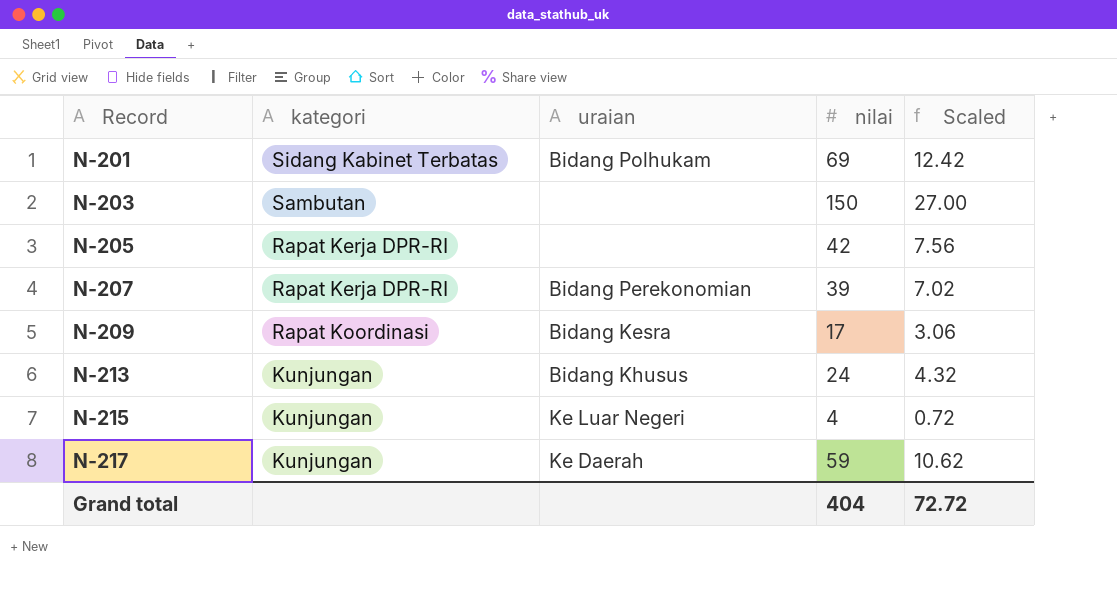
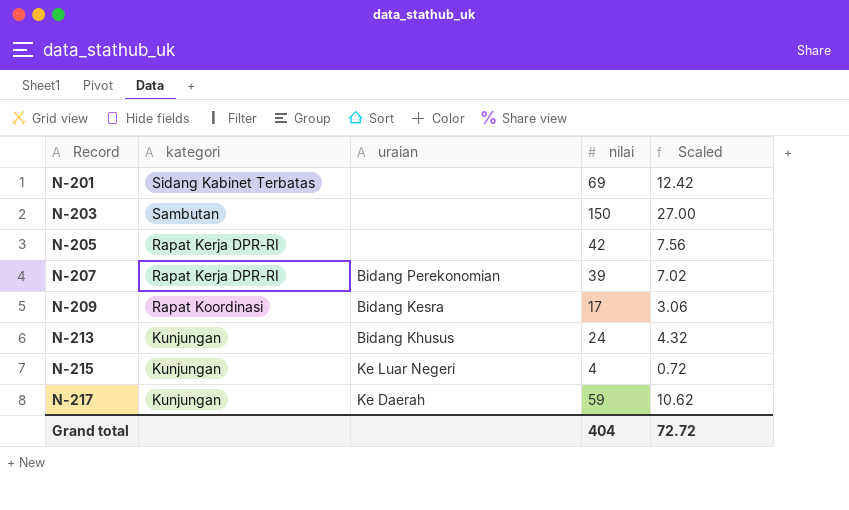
N-201 | uraian: Bidang Polhukam -> none

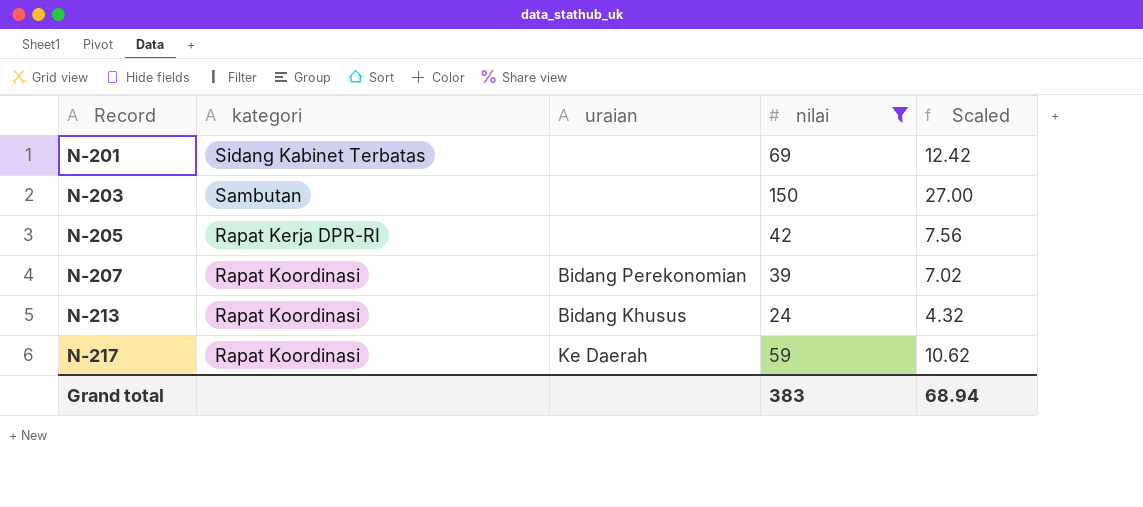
filter: none -> nilai >= 24
N-207 | kategori: Rapat Kerja DPR-RI -> Rapat Koordinasi
N-213 | kategori: Kunjungan -> Rapat Koordinasi
N-217 | kategori: Kunjungan -> Rapat Koordinasi
Grand total | nilai: 404 -> 383
Grand total | Scaled: 72.72 -> 68.94

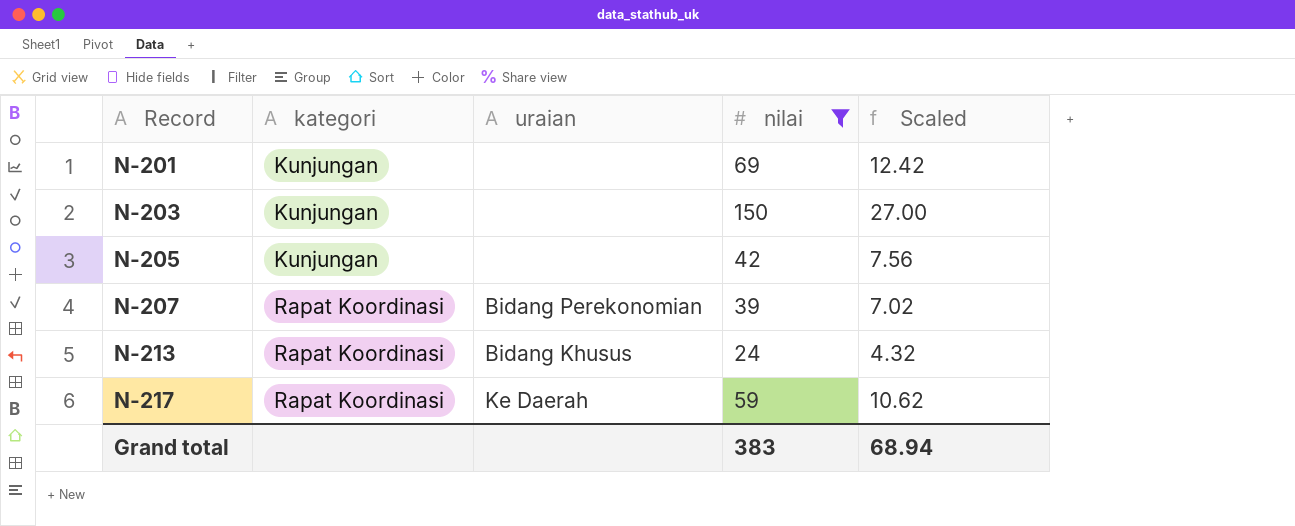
N-201 | kategori: Sidang Kabinet Terbatas -> Kunjungan
N-203 | kategori: Sambutan -> Kunjungan
N-205 | kategori: Rapat Kerja DPR-RI -> Kunjungan

